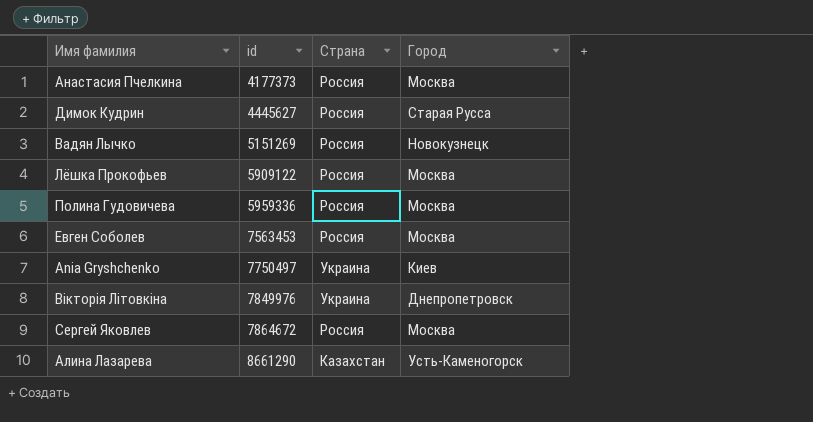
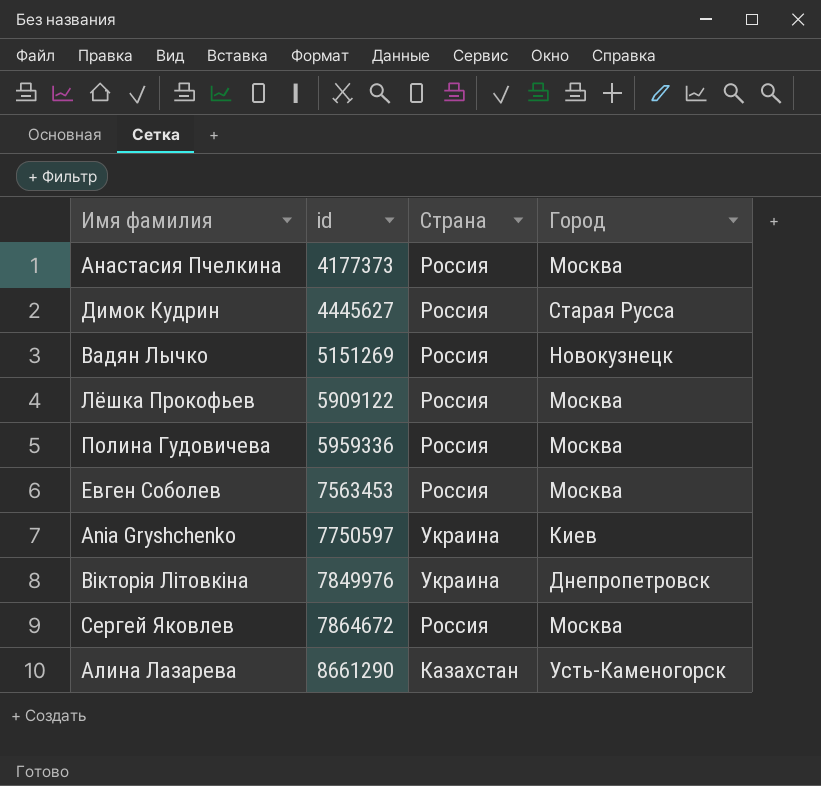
Ania Gryshchenko | id: 7750497 -> 7750597

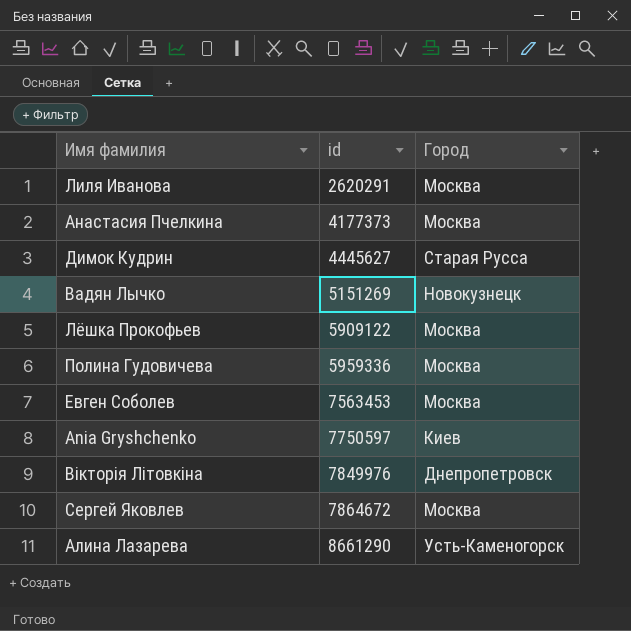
column Страна | position: 3 -> none
row Лиля Иванова: none -> 2620291 | Москва

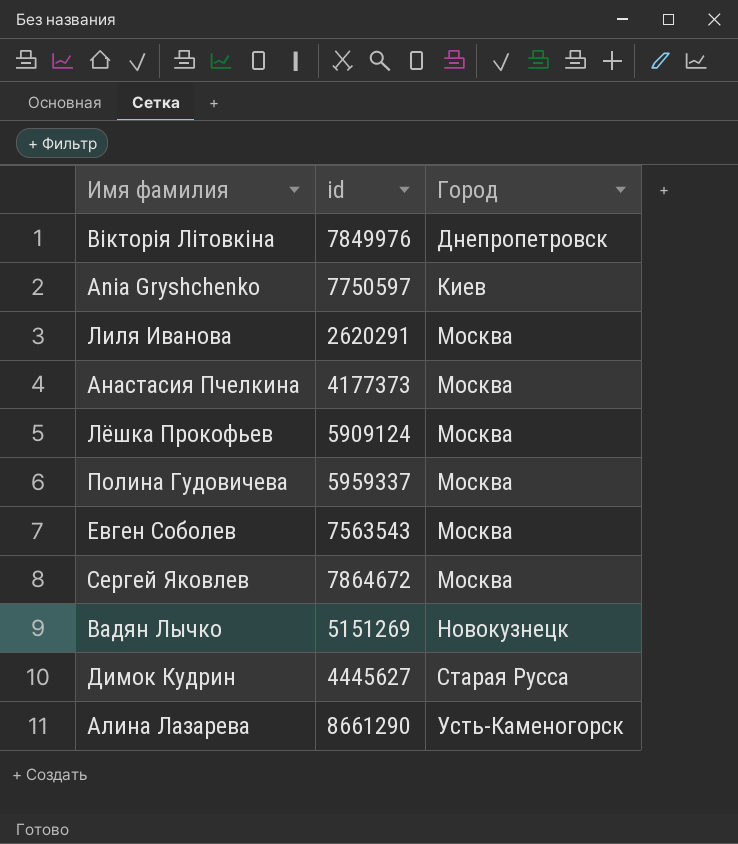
row order: id ascending -> Город ascending
Лёшка Прокофьев | id: 5909122 -> 5909124
Полина Гудовичева | id: 5959336 -> 5959337
Евген Соболев | id: 7563453 -> 7563543

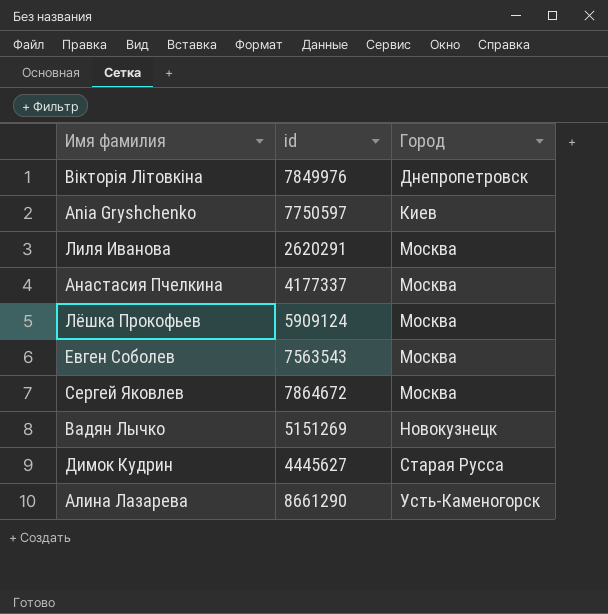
row Полина Гудовичева: 5959337 | Москва -> none
Анастасия Пчелкина | id: 4177373 -> 4177337

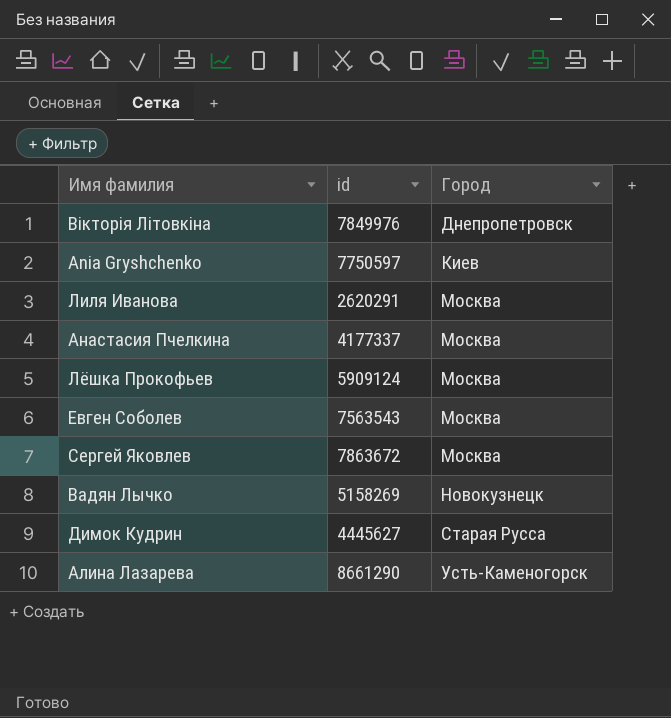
Сергей Яковлев | id: 7864672 -> 7863672
Вадян Лычко | id: 5151269 -> 5158269

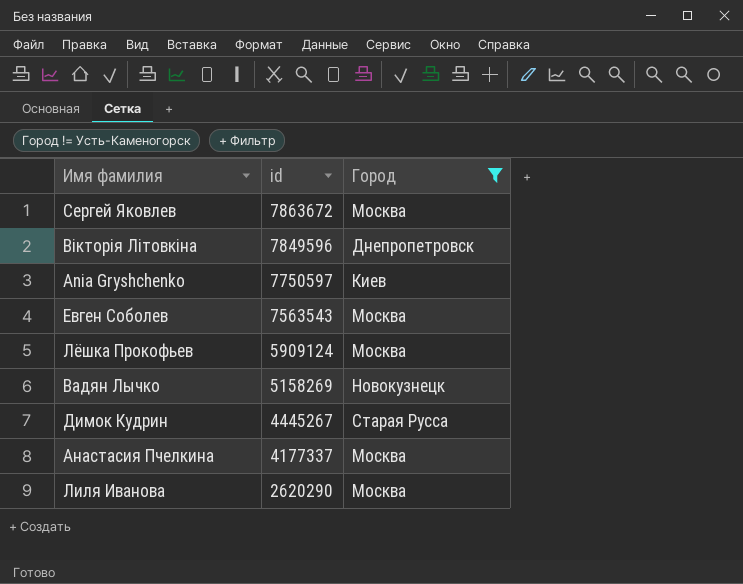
filter: none -> Город != Усть-Каменогорск
row order: Город ascending -> id descending
Вікторія Літовкіна | id: 7849976 -> 7849596
Димок Кудрин | id: 4445627 -> 4445267
Лиля Иванова | id: 2620291 -> 2620290

